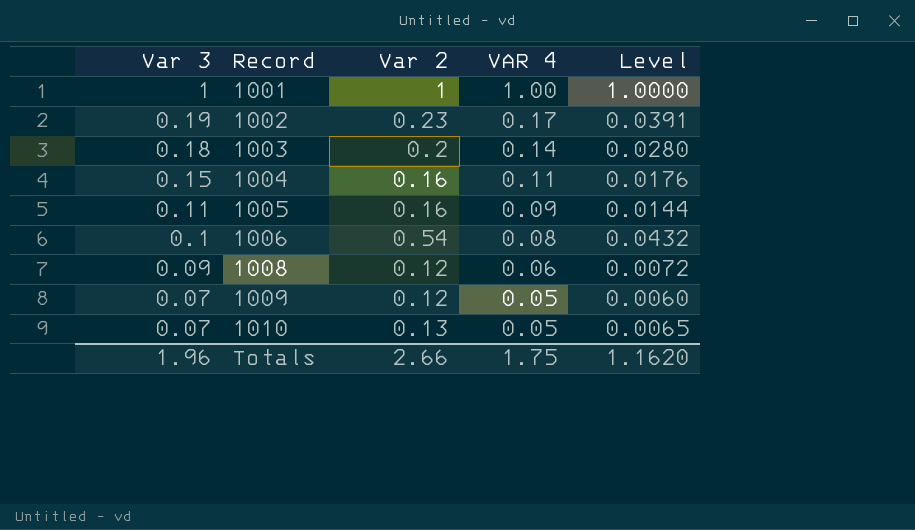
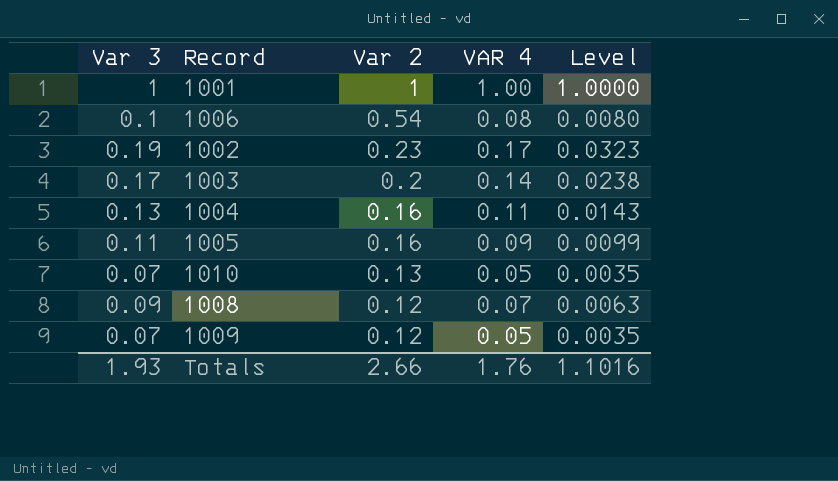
row order: Var 3 descending -> Var 2 descending
column Level | formula: [Var 2] * [VAR 4] -> [Var 3] * [VAR 4]
1003 | Var 3: 0.18 -> 0.17
1004 | Var 3: 0.15 -> 0.13
1008 | VAR 4: 0.06 -> 0.07
Totals | Var 3: 1.96 -> 1.93
Totals | VAR 4: 1.75 -> 1.76
Totals | Level: 1.1620 -> 1.1016

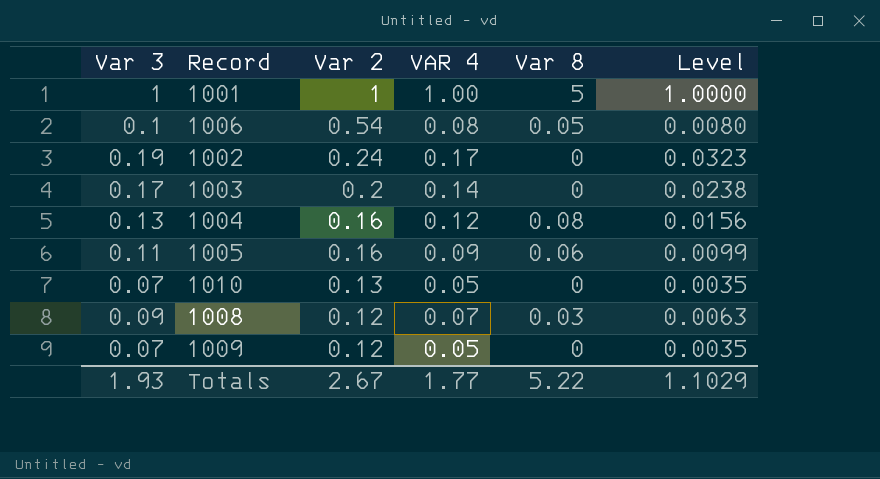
column Var 8 | position: none -> 5
1002 | Var 2: 0.23 -> 0.24
1004 | VAR 4: 0.11 -> 0.12
1004 | Level: 0.0143 -> 0.0156
Totals | Var 2: 2.66 -> 2.67
Totals | VAR 4: 1.76 -> 1.77
Totals | Level: 1.1016 -> 1.1029

